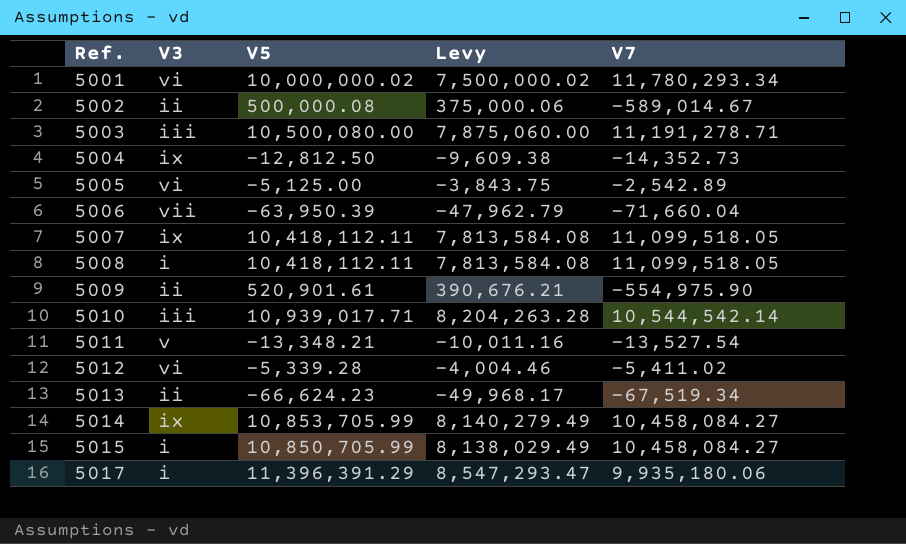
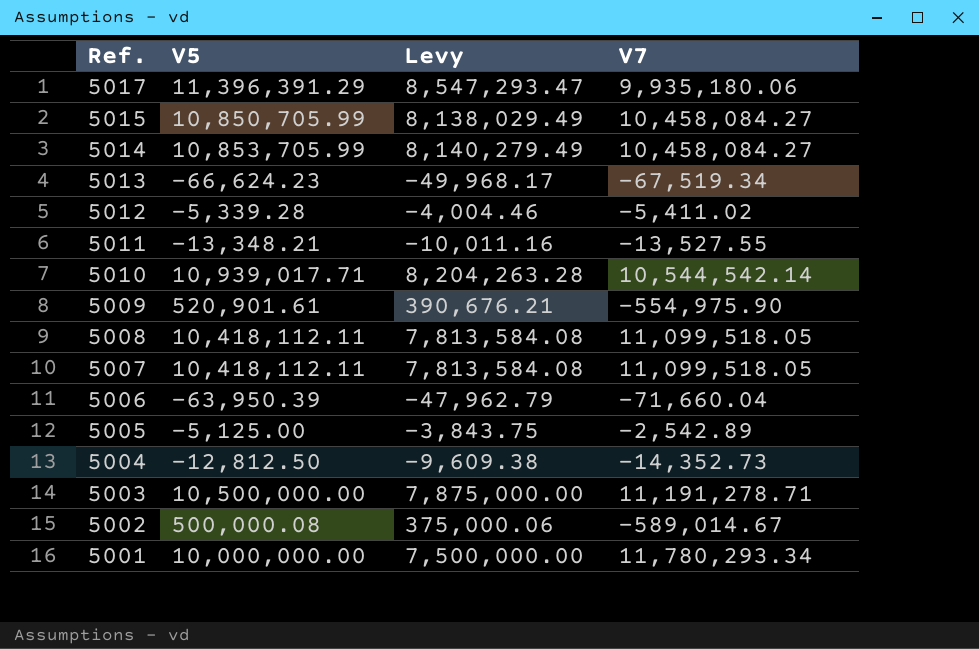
row order: Ref. ascending -> Ref. descending
column V3 | position: 2 -> none
5011 | V7: -13,527.54 -> -13,527.55
5003 | V5: 10,500,080.00 -> 10,500,000.00
5003 | Levy: 7,875,060.00 -> 7,875,000.00
5001 | V5: 10,000,000.02 -> 10,000,000.00
5001 | Levy: 7,500,000.02 -> 7,500,000.00

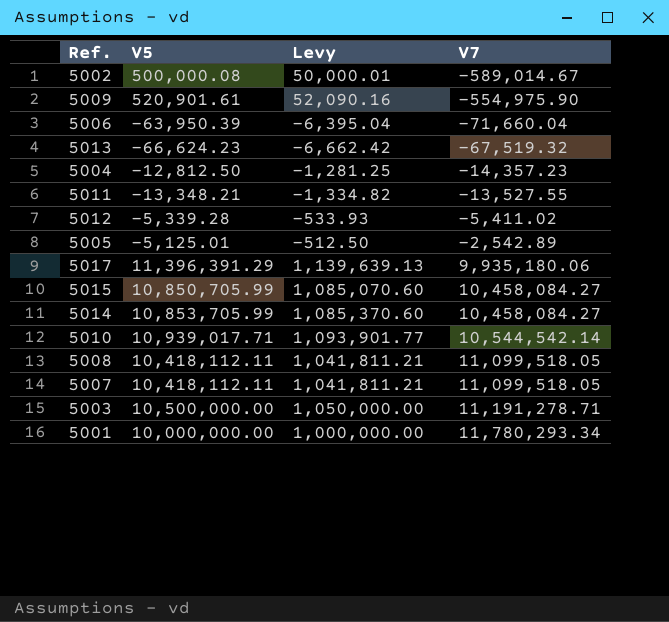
row order: Ref. descending -> V7 ascending
column Levy | formula: [V5] * 0.75 -> [V5] * 0.1
5013 | V7: -67,519.34 -> -67,519.32
5004 | V7: -14,352.73 -> -14,357.23
5005 | V5: -5,125.00 -> -5,125.01

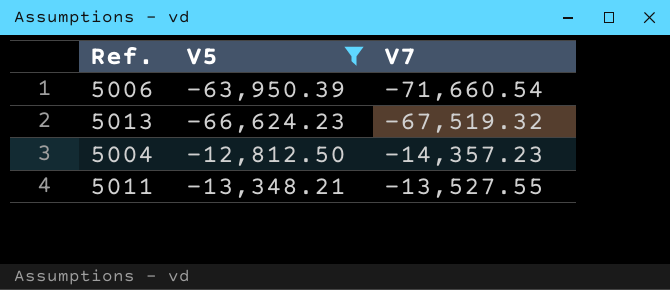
filter: none -> V5 <= -12,812.50
column Levy | formula: [V5] * 0.1 -> none
5006 | V7: -71,660.04 -> -71,660.54

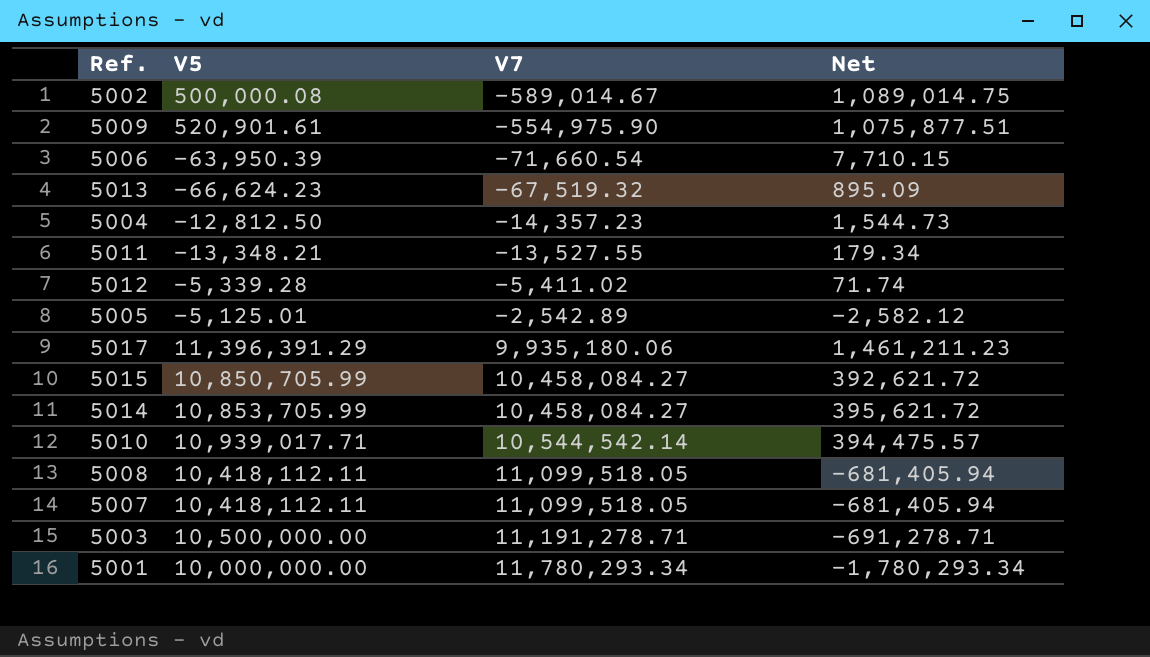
filter: V5 <= -12,812.50 -> none
column Net | formula: none -> [V5] - [V7]

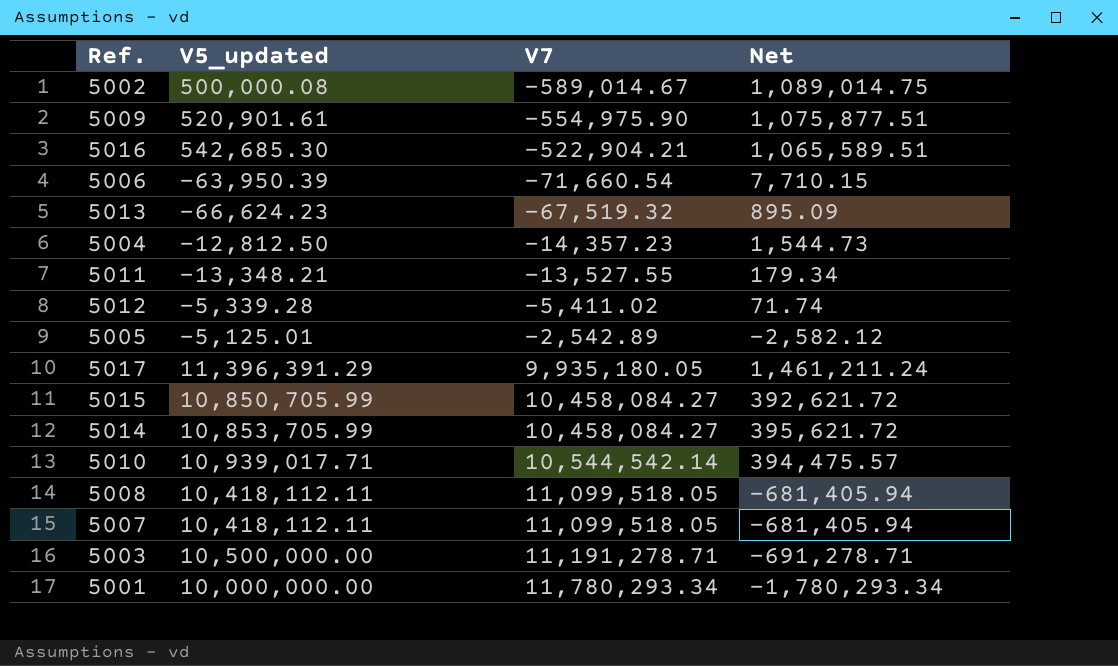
column name: V5 -> V5_updated
row 5016: none -> 542,685.30 | -522,904.21 | 1,065,589.51
5017 | V7: 9,935,180.06 -> 9,935,180.05
5017 | Net: 1,461,211.23 -> 1,461,211.24

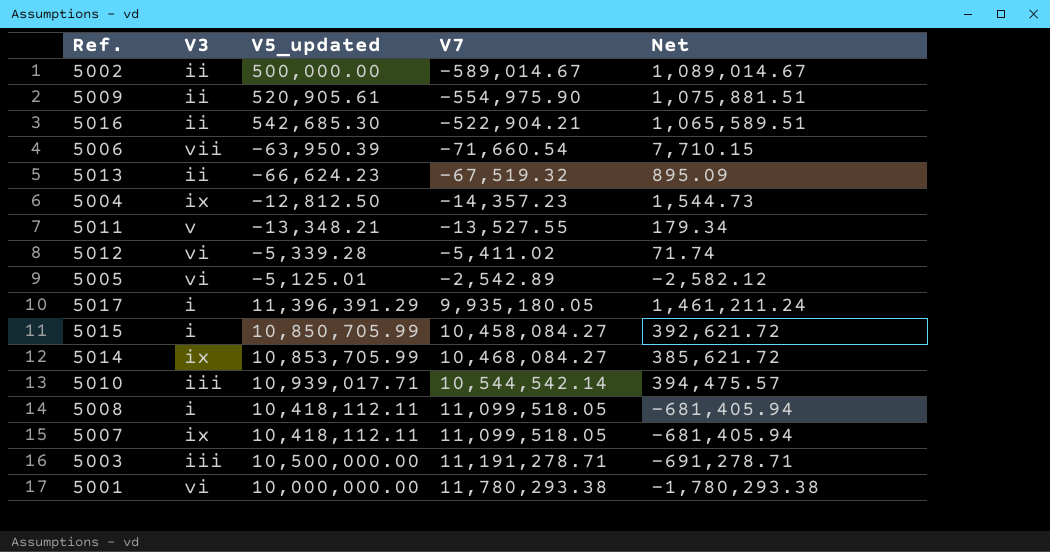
column V3 | position: none -> 2
5002 | V5_updated: 500,000.08 -> 500,000.00
5002 | Net: 1,089,014.75 -> 1,089,014.67
5009 | V5_updated: 520,901.61 -> 520,905.61
5009 | Net: 1,075,877.51 -> 1,075,881.51
5014 | V7: 10,458,084.27 -> 10,468,084.27
5014 | Net: 395,621.72 -> 385,621.72
5001 | V7: 11,780,293.34 -> 11,780,293.38
5001 | Net: -1,780,293.34 -> -1,780,293.38

